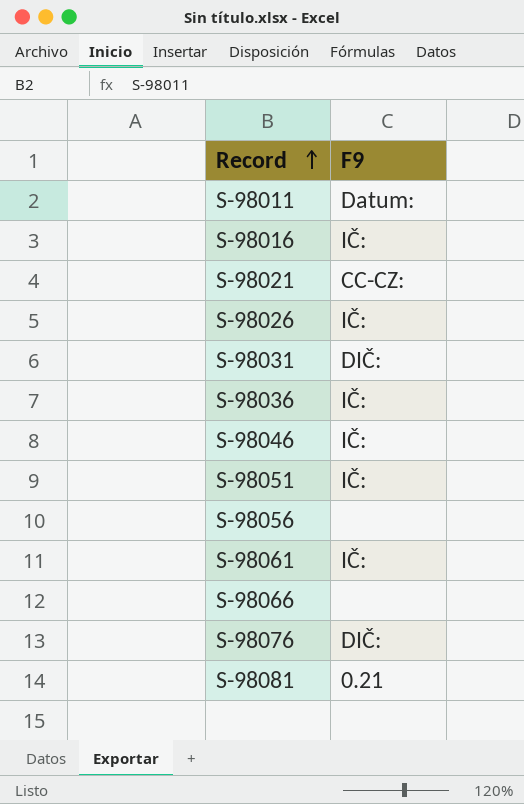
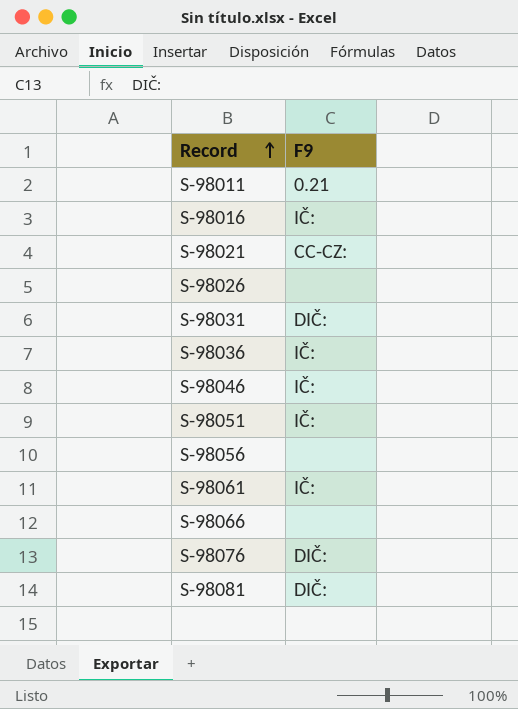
S-98011 | F9: Datum: -> 0.21
S-98026 | F9: IČ: -> none
S-98081 | F9: 0.21 -> DIČ:

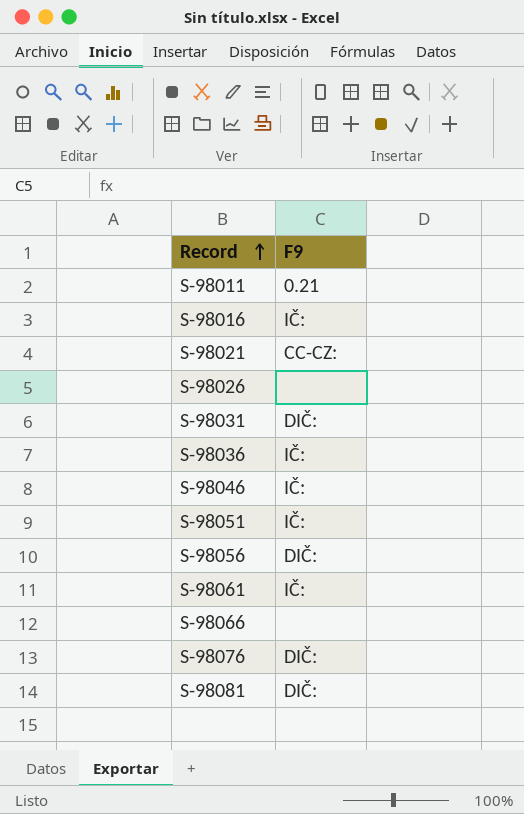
S-98056 | F9: none -> DIČ:

